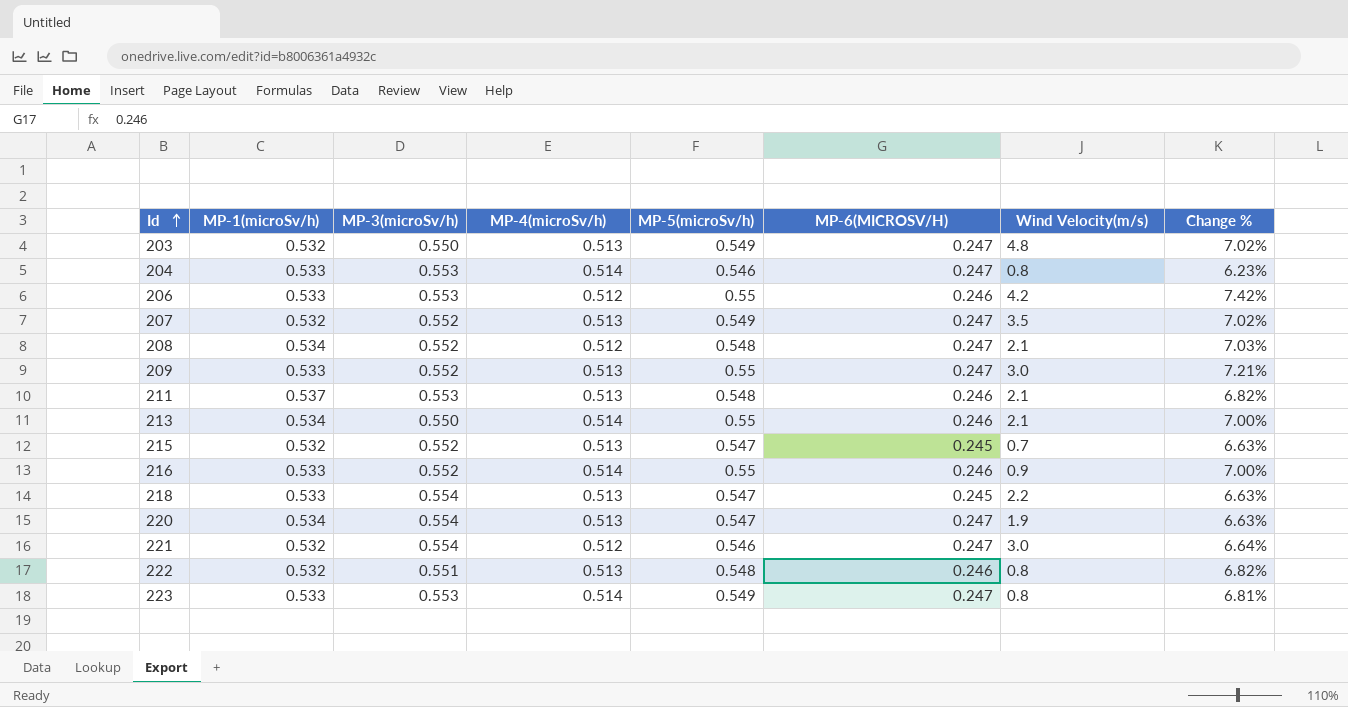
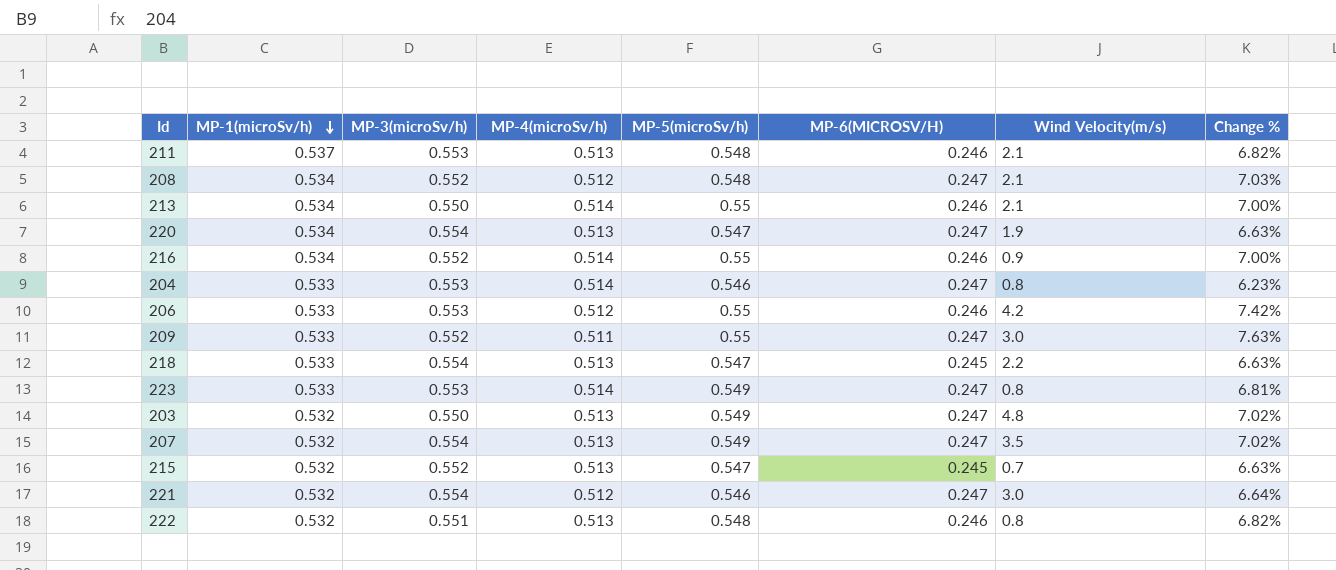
row order: Id ascending -> MP-1(microSv/h) descending
216 | MP-1(microSv/h): 0.533 -> 0.534
209 | MP-4(microSv/h): 0.513 -> 0.511
209 | Change %: 7.21% -> 7.63%
207 | MP-3(microSv/h): 0.552 -> 0.554

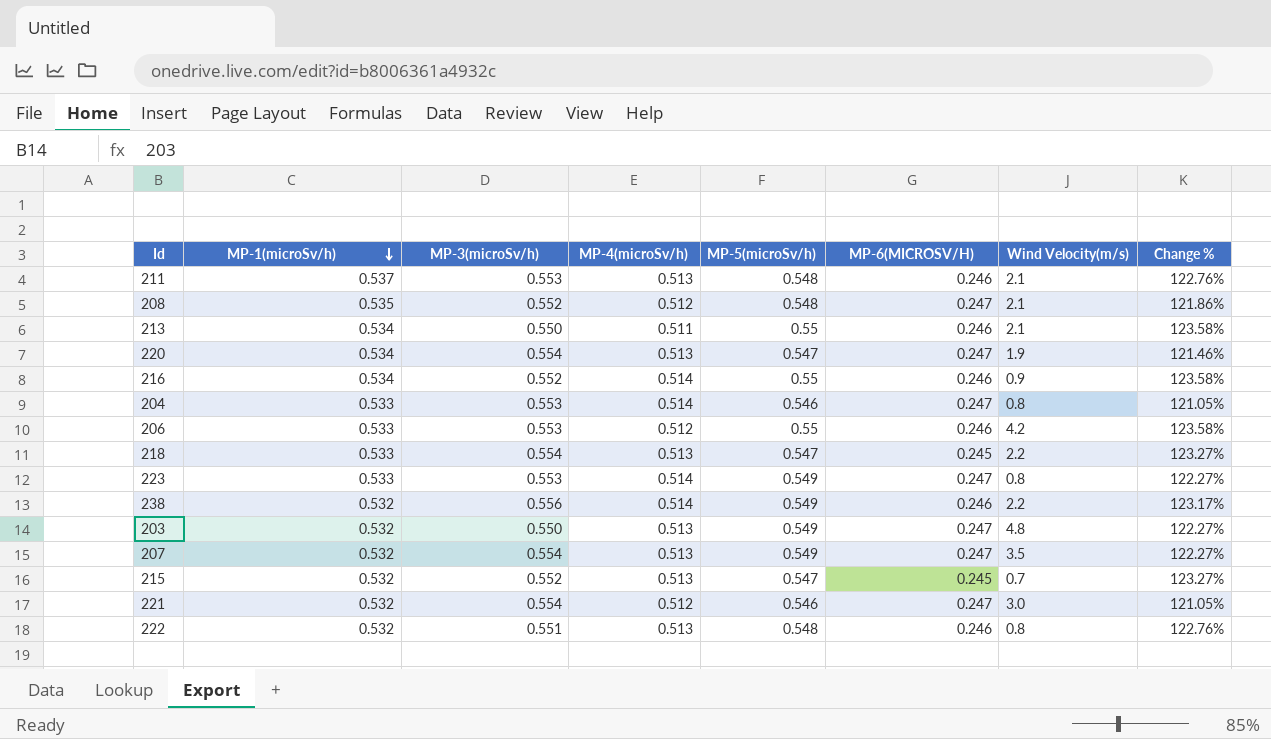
column Change % | formula: ([MP-5(microSv/h)] - [MP-4(microSv/h)]) / [MP-4(microSv/h)] -> ([MP-5(microSv/h)] - [MP-6(MICROSV/H)]) / [MP-6(MICROSV/H)]
row 209: 0.533 | 0.552 | 0.511 | 0.55 | 0.247 | 3.0 | 7.63% -> none
208 | MP-1(microSv/h): 0.534 -> 0.535
213 | MP-4(microSv/h): 0.514 -> 0.511
row 238: none -> 0.532 | 0.556 | 0.514 | 0.549 | 0.246 | 2.2 | 123.17%

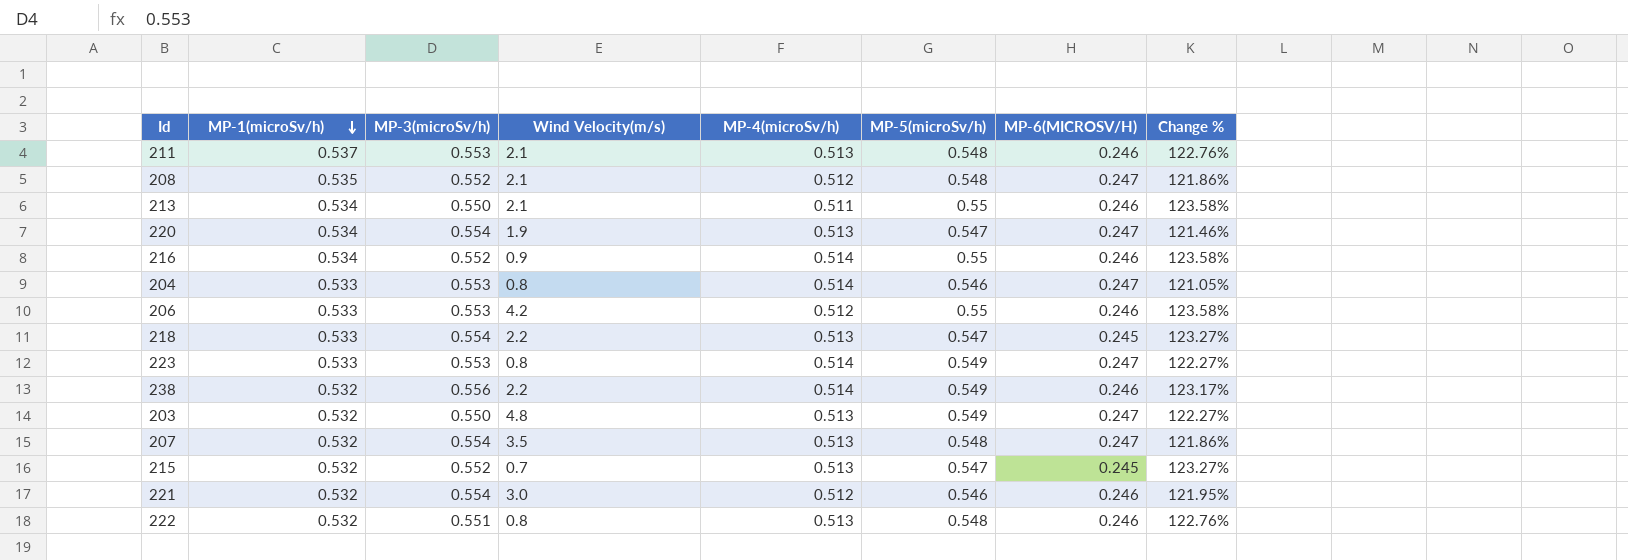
column Wind Velocity(m/s) | position: 7 -> 4
207 | MP-5(microSv/h): 0.549 -> 0.548
207 | Change %: 122.27% -> 121.86%
221 | MP-6(MICROSV/H): 0.247 -> 0.246
221 | Change %: 121.05% -> 121.95%

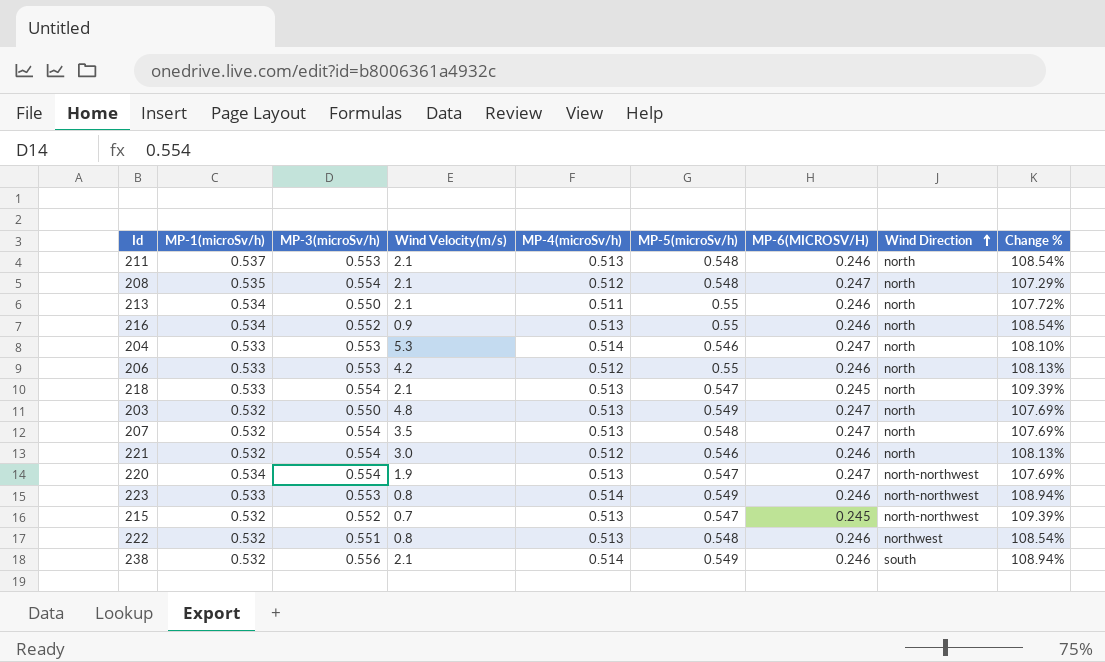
row order: MP-1(microSv/h) descending -> Wind Direction ascending
column Wind Direction | position: none -> 8
column Change % | formula: ([MP-5(microSv/h)] - [MP-6(MICROSV/H)]) / [MP-6(MICROSV/H)] -> ([MP-4(microSv/h)] - [MP-6(MICROSV/H)]) / [MP-6(MICROSV/H)]
208 | MP-3(microSv/h): 0.552 -> 0.554
216 | MP-4(microSv/h): 0.514 -> 0.513
204 | Wind Velocity(m/s): 0.8 -> 5.3
218 | Wind Velocity(m/s): 2.2 -> 2.1
223 | MP-6(MICROSV/H): 0.247 -> 0.246
238 | Wind Velocity(m/s): 2.2 -> 2.1

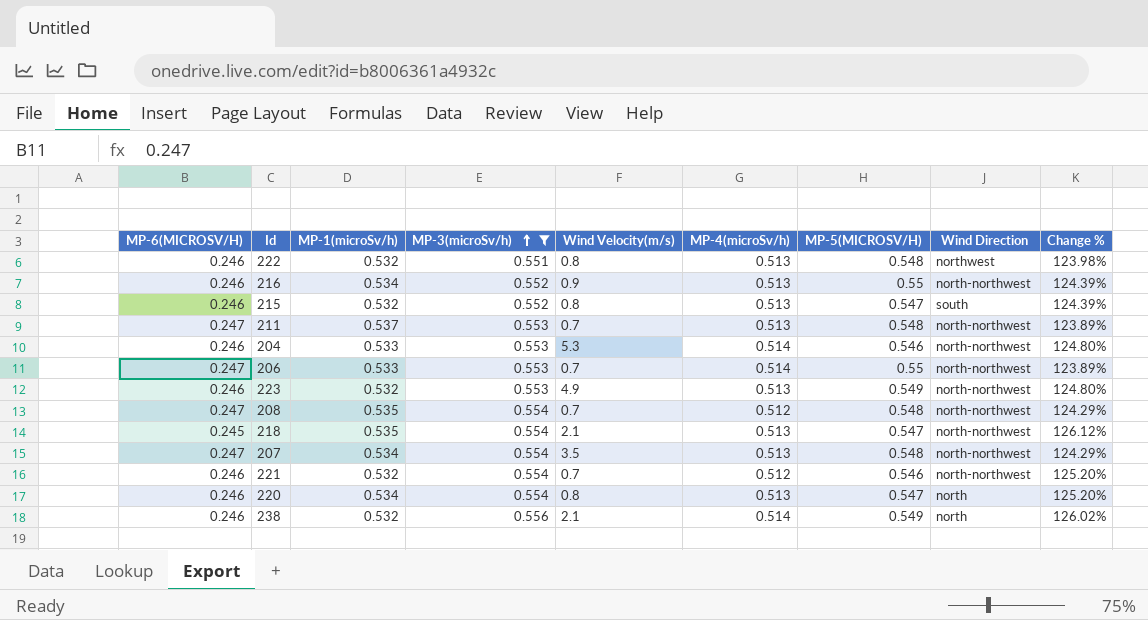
filter: none -> MP-3(microSv/h) != 0.550
row order: Wind Direction ascending -> MP-3(microSv/h) ascending
column MP-6(MICROSV/H) | position: 7 -> 1
column name: MP-5(microSv/h) -> MP-5(MICROSV/H)
column Change % | formula: ([MP-4(microSv/h)] - [MP-6(MICROSV/H)]) / [MP-6(MICROSV/H)] -> ([MP-3(microSv/h)] - [MP-6(MICROSV/H)]) / [MP-6(MICROSV/H)]
216 | Wind Direction: north -> north-northwest
215 | MP-6(MICROSV/H): 0.245 -> 0.246
215 | Wind Velocity(m/s): 0.7 -> 0.8
215 | Wind Direction: north-northwest -> south
211 | MP-6(MICROSV/H): 0.246 -> 0.247
211 | Wind Velocity(m/s): 2.1 -> 0.7
211 | Wind Direction: north -> north-northwest
204 | MP-6(MICROSV/H): 0.247 -> 0.246
204 | Wind Direction: north -> north-northwest
206 | MP-6(MICROSV/H): 0.246 -> 0.247
206 | Wind Velocity(m/s): 4.2 -> 0.7
206 | MP-4(microSv/h): 0.512 -> 0.514
206 | Wind Direction: north -> north-northwest
223 | MP-1(microSv/h): 0.533 -> 0.532
223 | Wind Velocity(m/s): 0.8 -> 4.9
223 | MP-4(microSv/h): 0.514 -> 0.513
208 | Wind Velocity(m/s): 2.1 -> 0.7
208 | Wind Direction: north -> north-northwest
218 | MP-1(microSv/h): 0.533 -> 0.535
218 | Wind Direction: north -> north-northwest
207 | MP-1(microSv/h): 0.532 -> 0.534
207 | Wind Direction: north -> north-northwest
221 | Wind Velocity(m/s): 3.0 -> 0.7
221 | Wind Direction: north -> north-northwest
220 | MP-6(MICROSV/H): 0.247 -> 0.246
220 | Wind Velocity(m/s): 1.9 -> 0.8
220 | Wind Direction: north-northwest -> north
238 | Wind Direction: south -> north

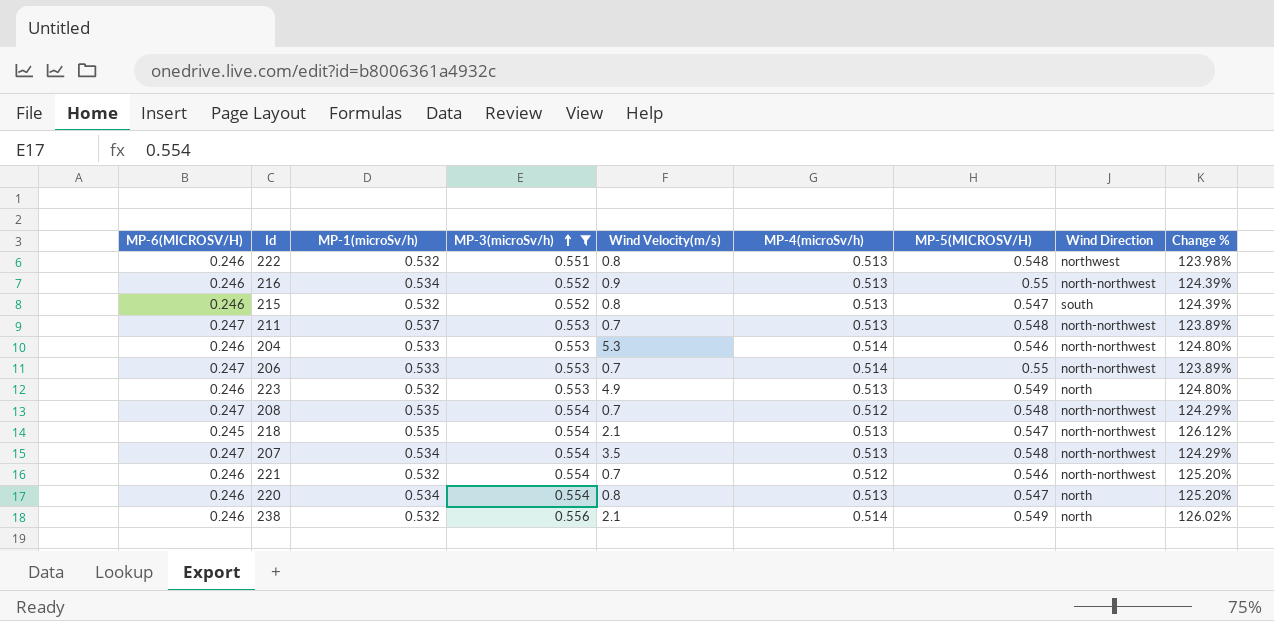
223 | Wind Direction: north-northwest -> north

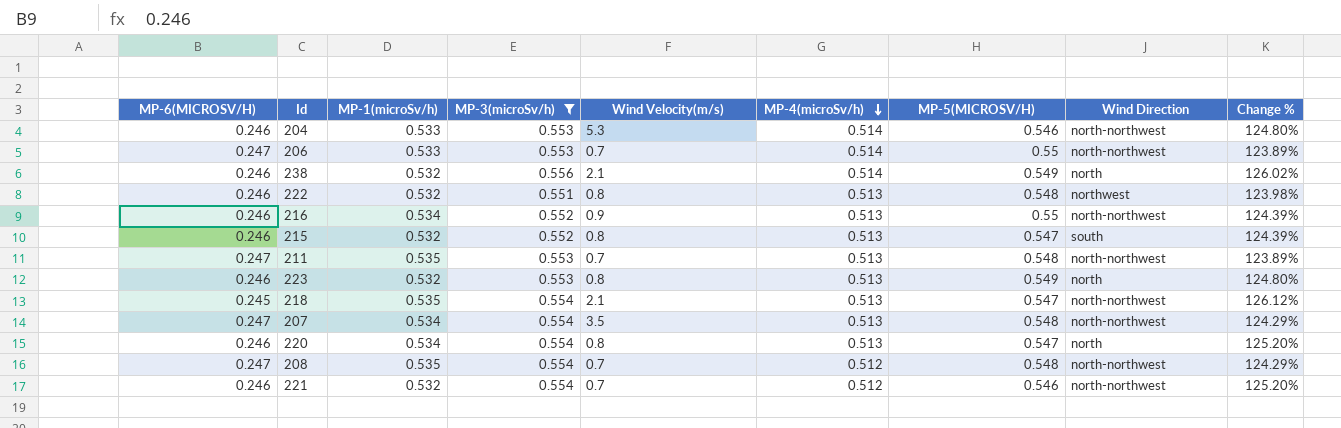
row order: MP-3(microSv/h) ascending -> MP-4(microSv/h) descending
211 | MP-1(microSv/h): 0.537 -> 0.535
223 | Wind Velocity(m/s): 4.9 -> 0.8

